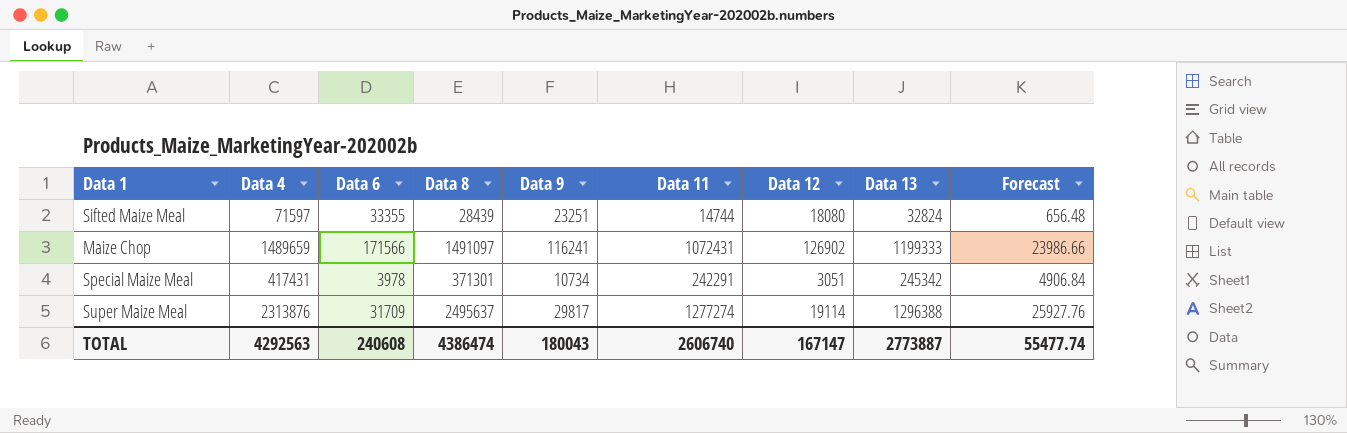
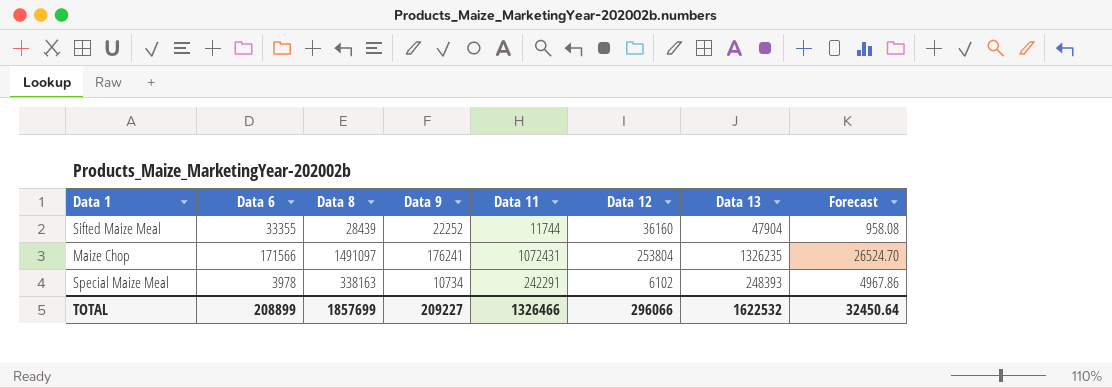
column Data 4 | position: 2 -> none
row Super Maize Meal: 2313876 | 31709 | 2495637 | 29817 | 1277274 | 19114 | 1296388 | 25927.76 -> none
Sifted Maize Meal | Data 9: 23251 -> 22252
Sifted Maize Meal | Data 11: 14744 -> 11744
Sifted Maize Meal | Data 12: 18080 -> 36160
Sifted Maize Meal | Data 13: 32824 -> 47904
Sifted Maize Meal | Forecast: 656.48 -> 958.08
Maize Chop | Data 9: 116241 -> 176241
Maize Chop | Data 12: 126902 -> 253804
Maize Chop | Data 13: 1199333 -> 1326235
Maize Chop | Forecast: 23986.66 -> 26524.70
Special Maize Meal | Data 8: 371301 -> 338163
Special Maize Meal | Data 12: 3051 -> 6102
Special Maize Meal | Data 13: 245342 -> 248393
Special Maize Meal | Forecast: 4906.84 -> 4967.86
TOTAL | Data 6: 240608 -> 208899
TOTAL | Data 8: 4386474 -> 1857699
TOTAL | Data 9: 180043 -> 209227
TOTAL | Data 11: 2606740 -> 1326466
TOTAL | Data 12: 167147 -> 296066
TOTAL | Data 13: 2773887 -> 1622532
TOTAL | Forecast: 55477.74 -> 32450.64

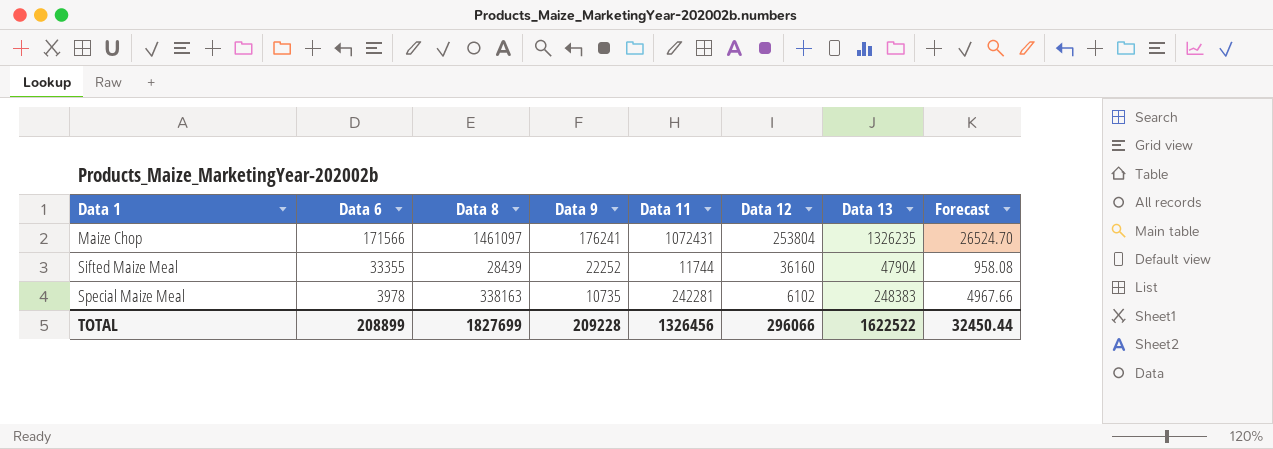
row order: none -> Data 1 ascending
Maize Chop | Data 8: 1491097 -> 1461097
Special Maize Meal | Data 9: 10734 -> 10735
Special Maize Meal | Data 11: 242291 -> 242281
Special Maize Meal | Data 13: 248393 -> 248383
Special Maize Meal | Forecast: 4967.86 -> 4967.66
TOTAL | Data 8: 1857699 -> 1827699
TOTAL | Data 9: 209227 -> 209228
TOTAL | Data 11: 1326466 -> 1326456
TOTAL | Data 13: 1622532 -> 1622522
TOTAL | Forecast: 32450.64 -> 32450.44

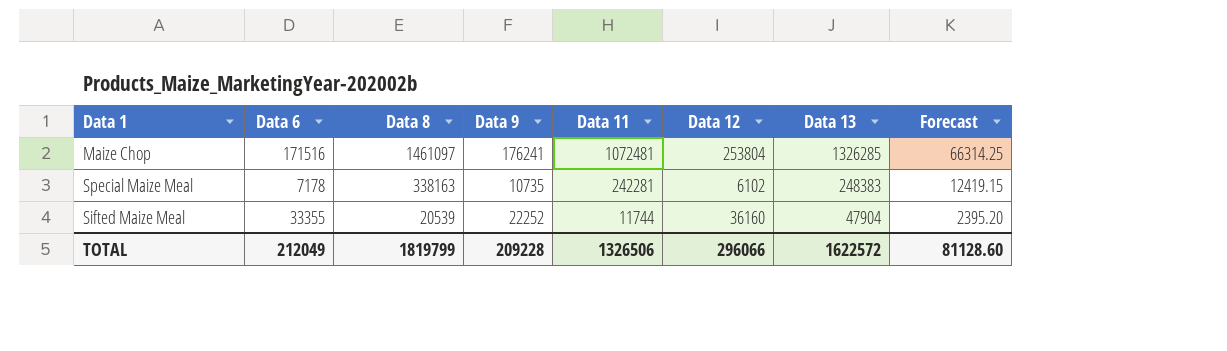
row order: Data 1 ascending -> Data 8 descending
column Forecast | formula: [Data 13] * 0.02 -> [Data 13] * 0.05
Maize Chop | Data 6: 171566 -> 171516
Maize Chop | Data 11: 1072431 -> 1072481
Maize Chop | Data 13: 1326235 -> 1326285
Special Maize Meal | Data 6: 3978 -> 7178
Sifted Maize Meal | Data 8: 28439 -> 20539
TOTAL | Data 6: 208899 -> 212049
TOTAL | Data 8: 1827699 -> 1819799
TOTAL | Data 11: 1326456 -> 1326506
TOTAL | Data 13: 1622522 -> 1622572
TOTAL | Forecast: 32450.44 -> 81128.60

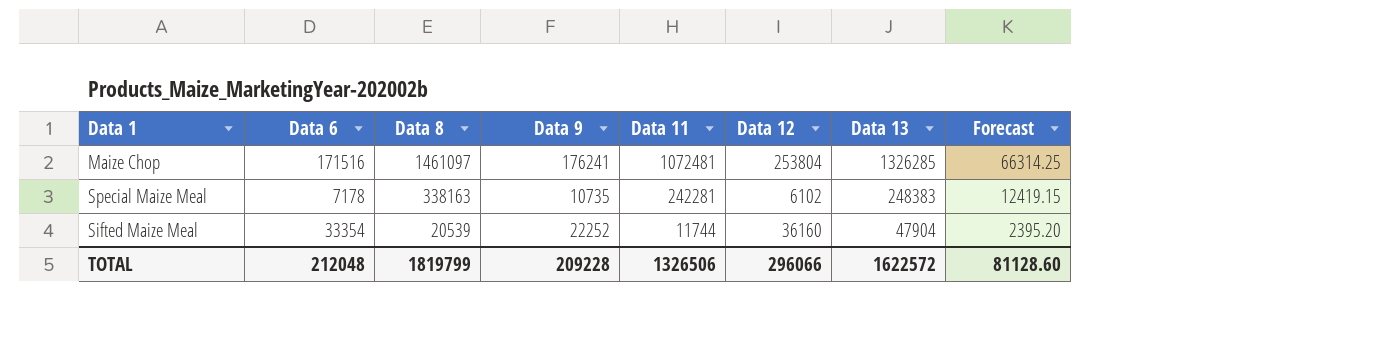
Sifted Maize Meal | Data 6: 33355 -> 33354
TOTAL | Data 6: 212049 -> 212048

